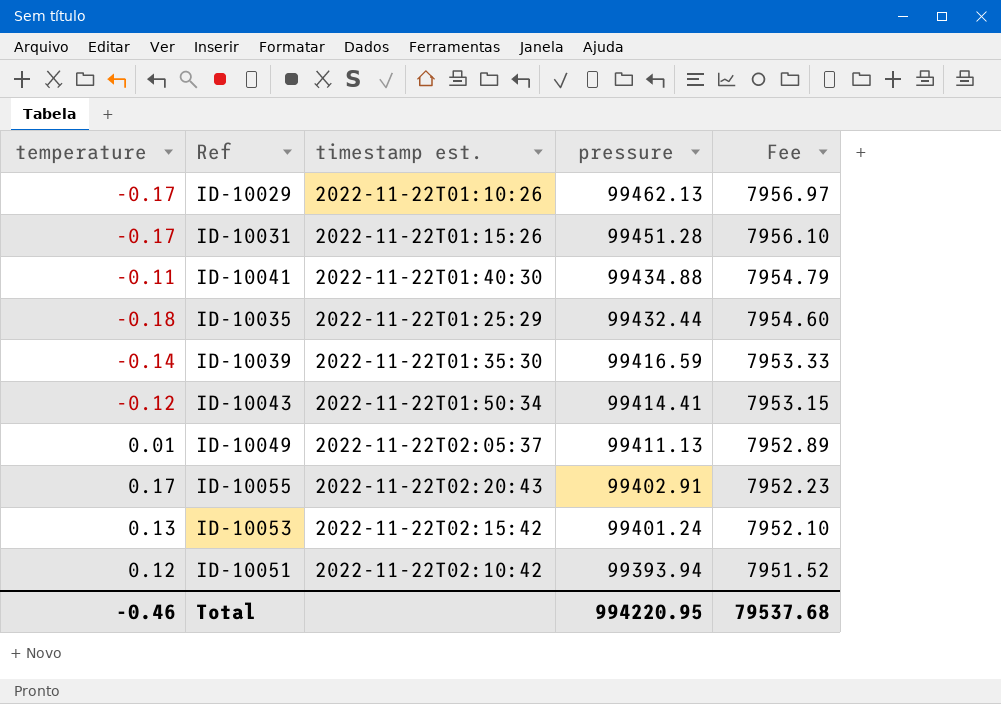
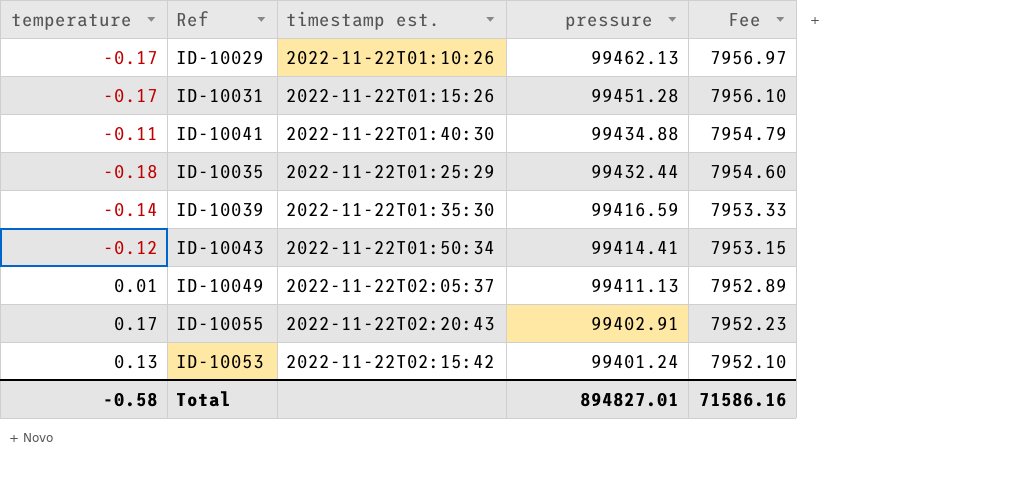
row ID-10051: 0.12 | 2022-11-22T02:10:42 | 99393.94 | 7951.52 -> none
Total | temperature: -0.46 -> -0.58
Total | pressure: 994220.95 -> 894827.01
Total | Fee: 79537.68 -> 71586.16

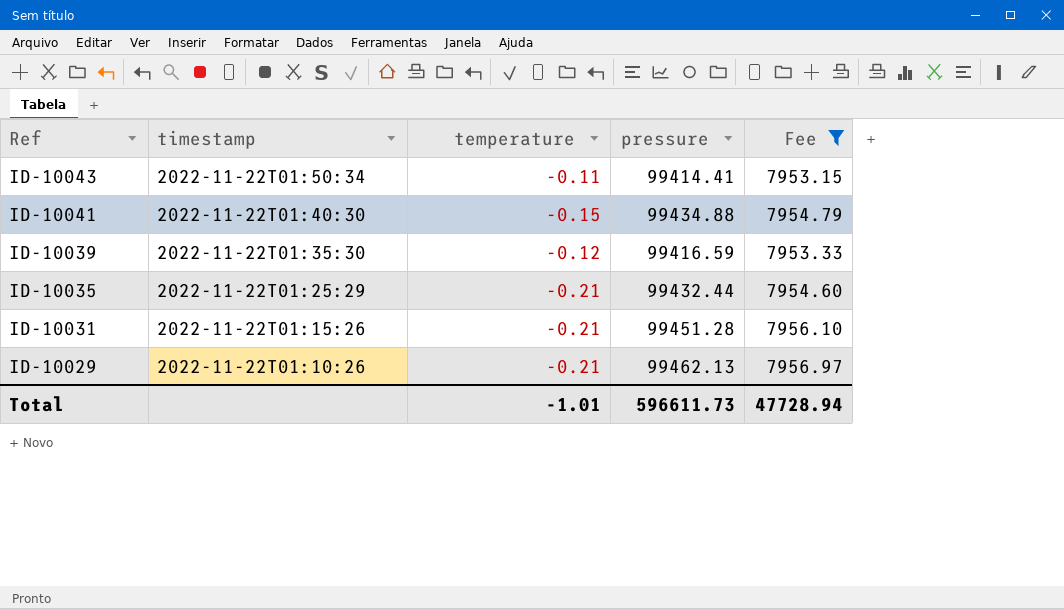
filter: none -> Fee >= 7953.15
row order: pressure descending -> Ref descending
column name: timestamp est. -> timestamp
column temperature | position: 1 -> 3
ID-10043 | temperature: -0.12 -> -0.11
ID-10041 | temperature: -0.11 -> -0.15
ID-10039 | temperature: -0.14 -> -0.12
ID-10035 | temperature: -0.18 -> -0.21
ID-10031 | temperature: -0.17 -> -0.21
ID-10029 | temperature: -0.17 -> -0.21
Total | temperature: -0.58 -> -1.01
Total | pressure: 894827.01 -> 596611.73
Total | Fee: 71586.16 -> 47728.94

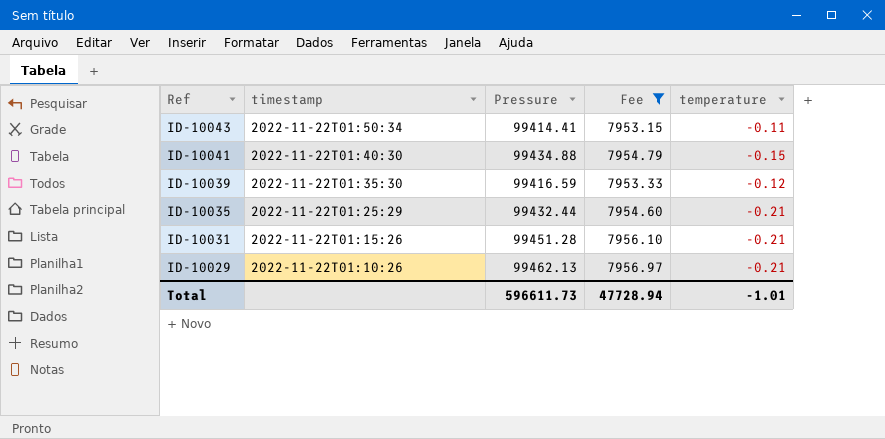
column name: pressure -> Pressure
column temperature | position: 3 -> 5

